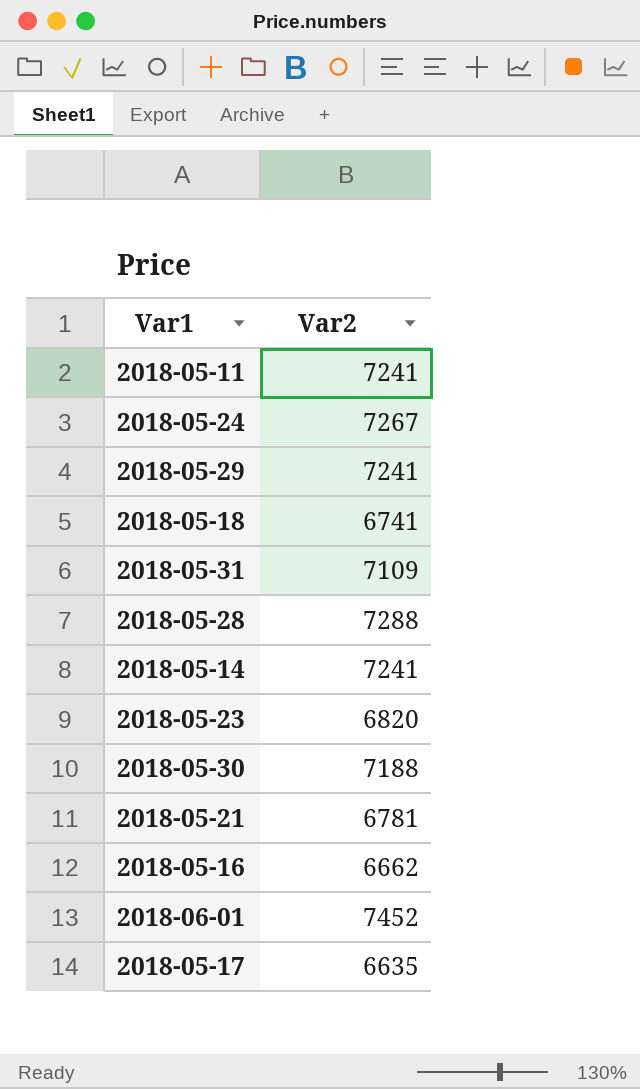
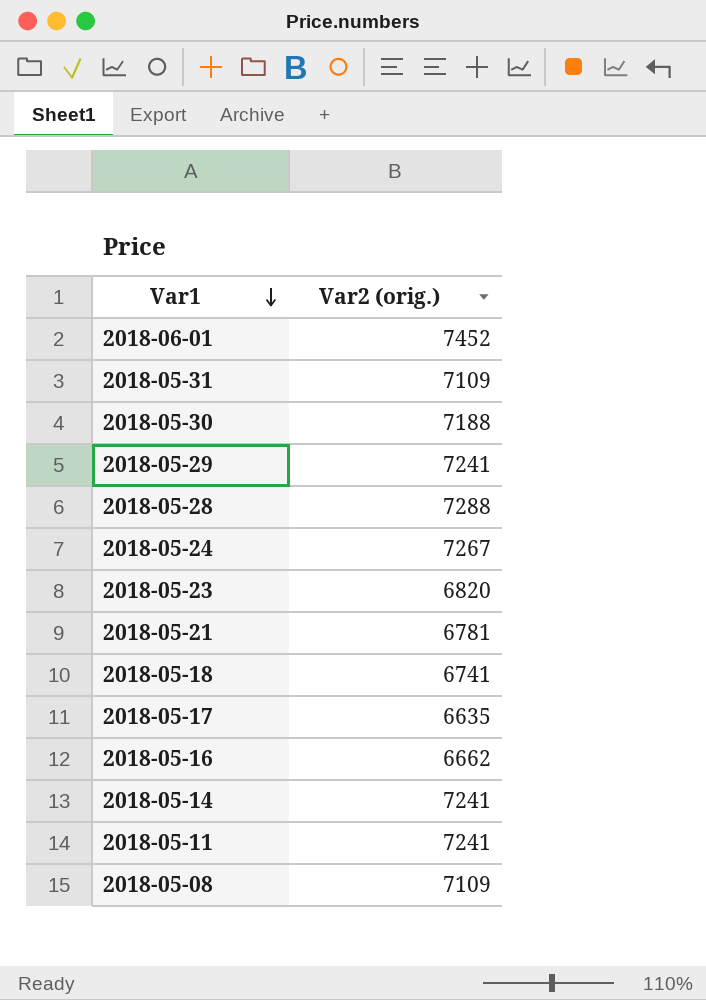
row order: none -> Var1 descending
column name: Var2 -> Var2 (orig.)
row 2018-05-08: none -> 7109

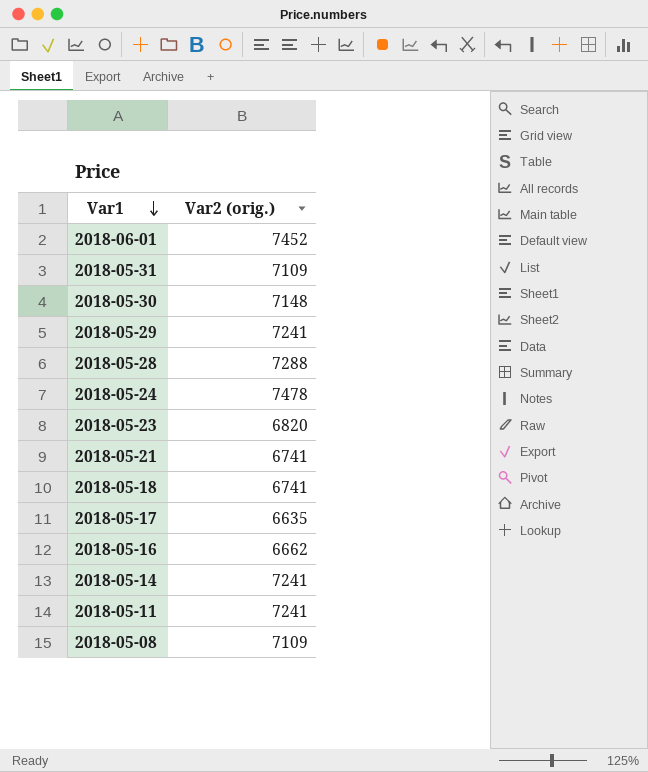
2018-05-30 | Var2 (orig.): 7188 -> 7148
2018-05-24 | Var2 (orig.): 7267 -> 7478
2018-05-21 | Var2 (orig.): 6781 -> 6741

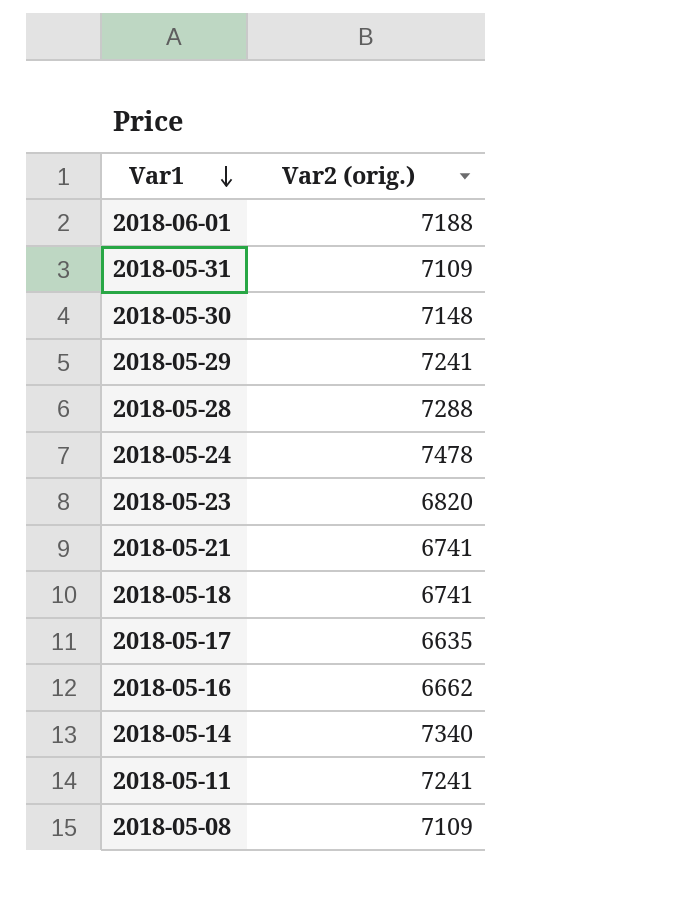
2018-06-01 | Var2 (orig.): 7452 -> 7188
2018-05-14 | Var2 (orig.): 7241 -> 7340

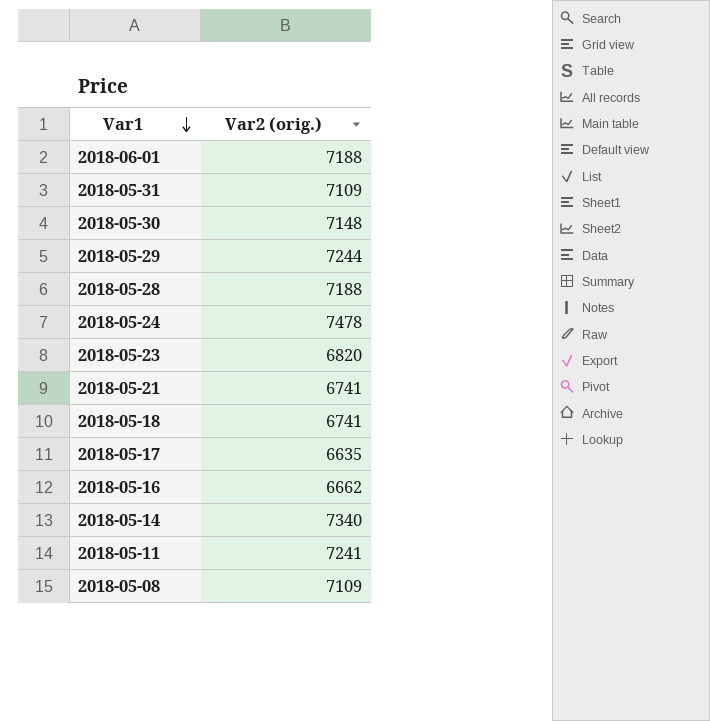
2018-05-29 | Var2 (orig.): 7241 -> 7244
2018-05-28 | Var2 (orig.): 7288 -> 7188

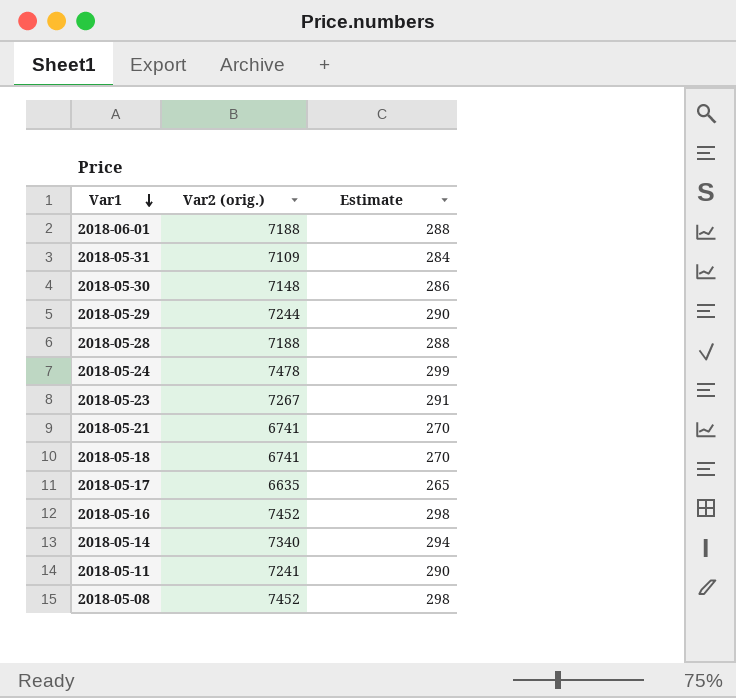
column Estimate | formula: none -> [Var2 (orig.)] * 0.04
2018-05-23 | Var2 (orig.): 6820 -> 7267
2018-05-16 | Var2 (orig.): 6662 -> 7452
2018-05-08 | Var2 (orig.): 7109 -> 7452

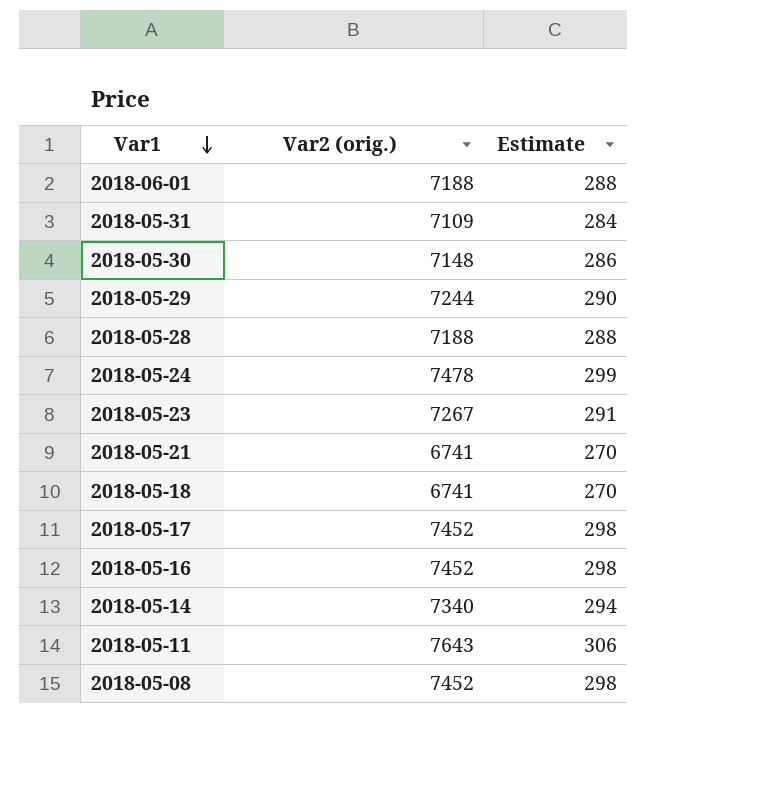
2018-05-17 | Var2 (orig.): 6635 -> 7452
2018-05-17 | Estimate: 265 -> 298
2018-05-11 | Var2 (orig.): 7241 -> 7643
2018-05-11 | Estimate: 290 -> 306

